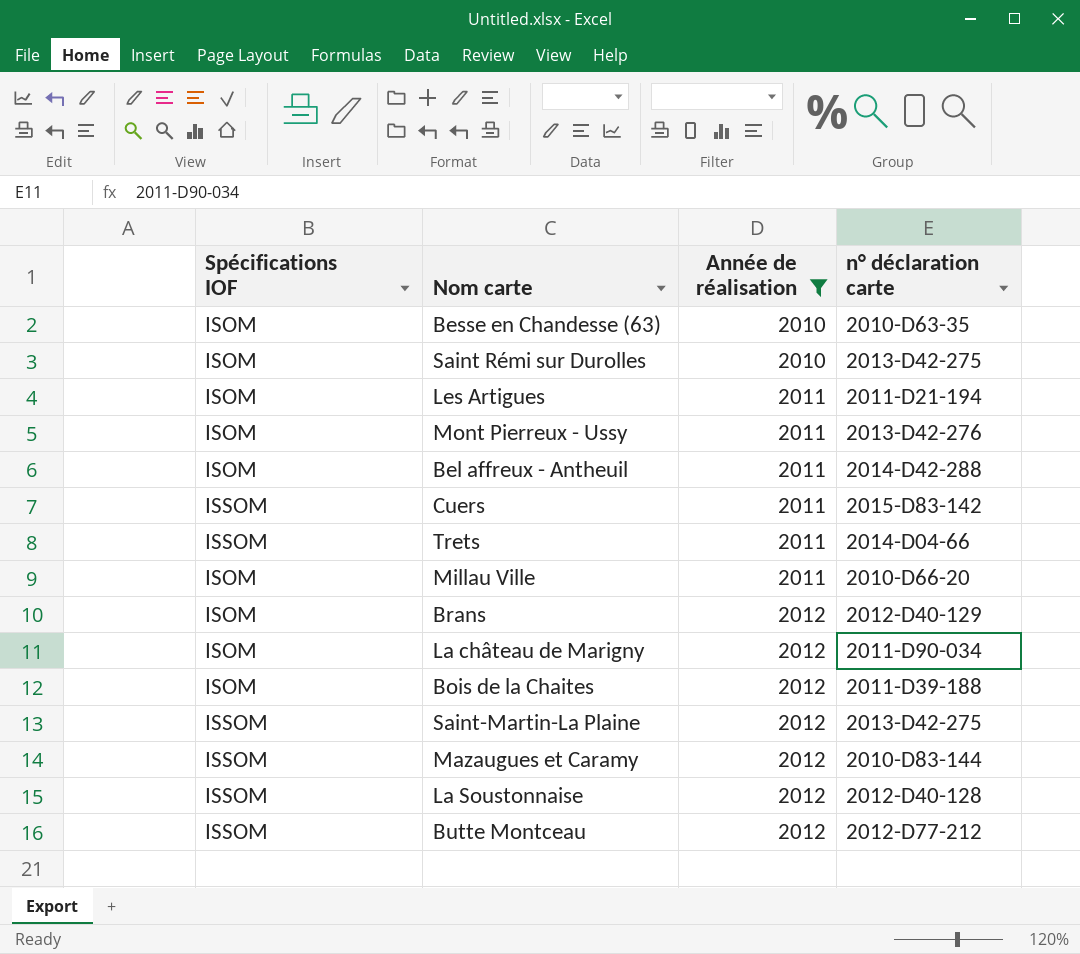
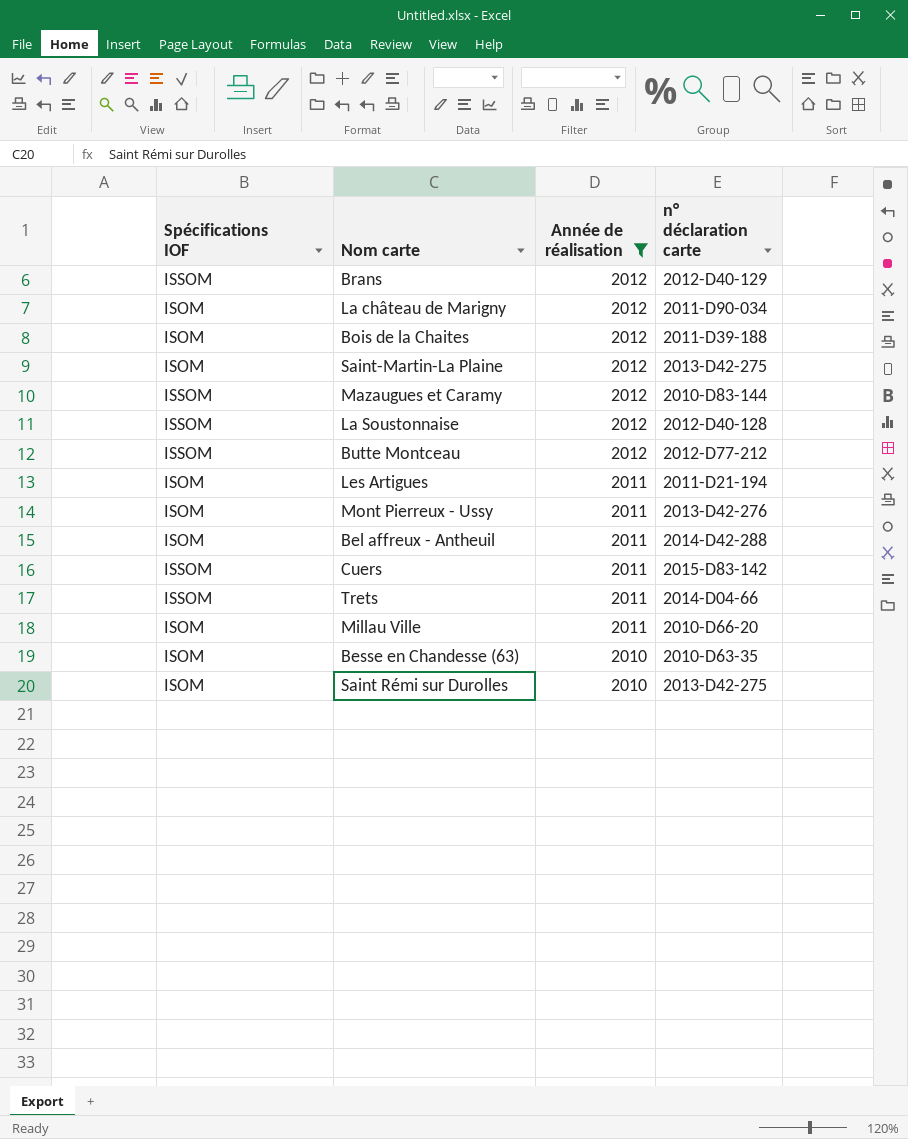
row order: Année de réalisation ascending -> Année de réalisation descending
Brans | Spécifications IOF: ISOM -> ISSOM
Saint-Martin-La Plaine | Spécifications IOF: ISSOM -> ISOM

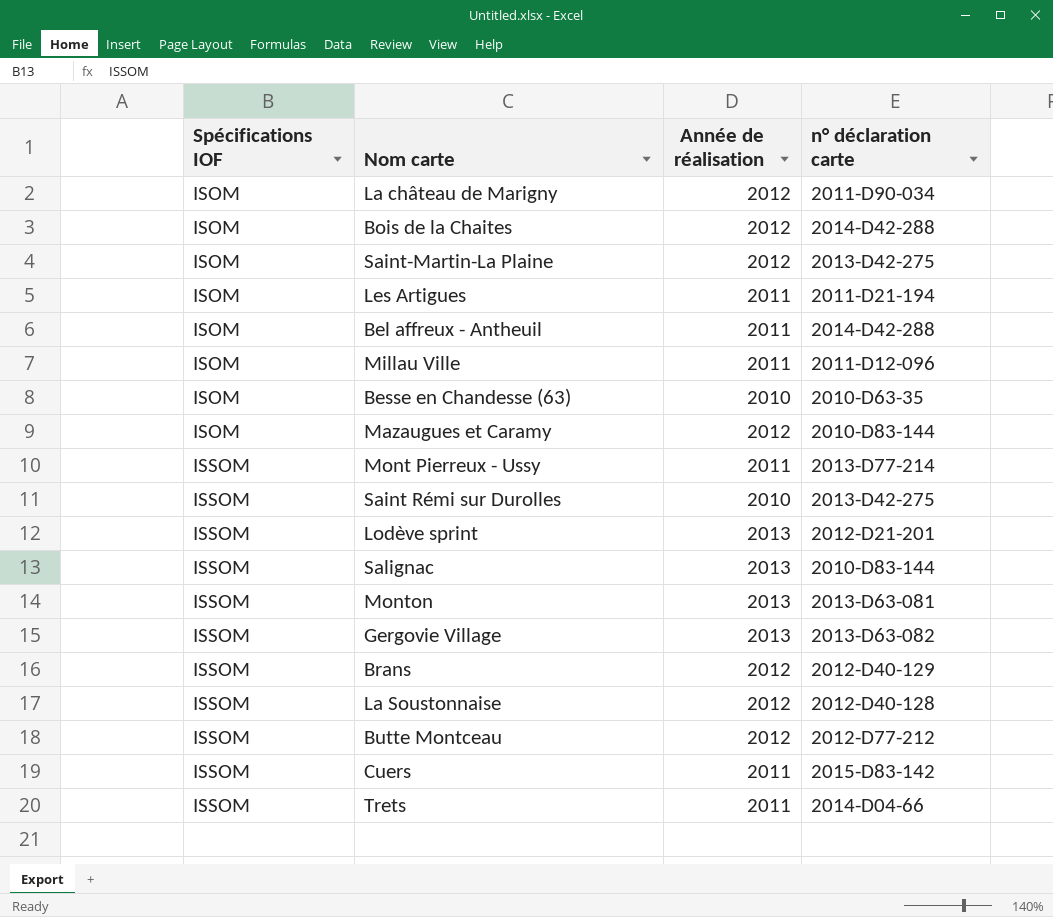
filter: Année de réalisation != 2013 -> none
row order: Année de réalisation descending -> Spécifications IOF ascending
Bois de la Chaites | n° déclaration carte: 2011-D39-188 -> 2014-D42-288
Millau Ville | n° déclaration carte: 2010-D66-20 -> 2011-D12-096
Mazaugues et Caramy | Spécifications IOF: ISSOM -> ISOM
Mont Pierreux - Ussy | Spécifications IOF: ISOM -> ISSOM
Mont Pierreux - Ussy | n° déclaration carte: 2013-D42-276 -> 2013-D77-214
Saint Rémi sur Durolles | Spécifications IOF: ISOM -> ISSOM

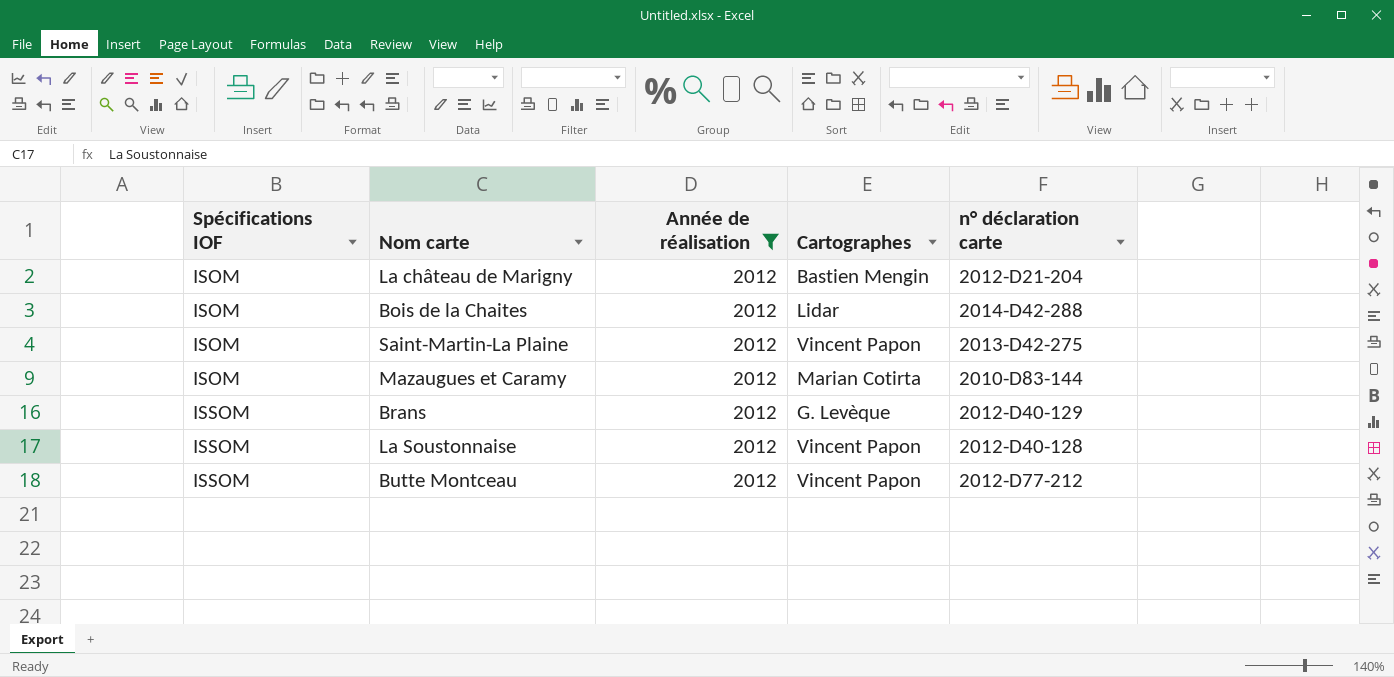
filter: none -> Année de réalisation = 2012
column Cartographes | position: none -> 4
La château de Marigny | n° déclaration carte: 2011-D90-034 -> 2012-D21-204

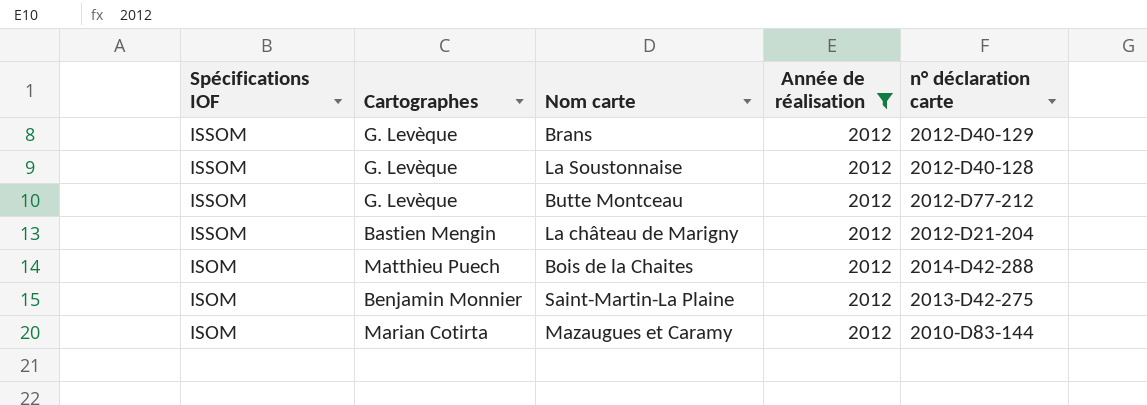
row order: Spécifications IOF ascending -> Spécifications IOF descending
column Cartographes | position: 4 -> 2
La Soustonnaise | Cartographes: Vincent Papon -> G. Levèque
Butte Montceau | Cartographes: Vincent Papon -> G. Levèque
La château de Marigny | Spécifications IOF: ISOM -> ISSOM
Bois de la Chaites | Cartographes: Lidar -> Matthieu Puech
Saint-Martin-La Plaine | Cartographes: Vincent Papon -> Benjamin Monnier

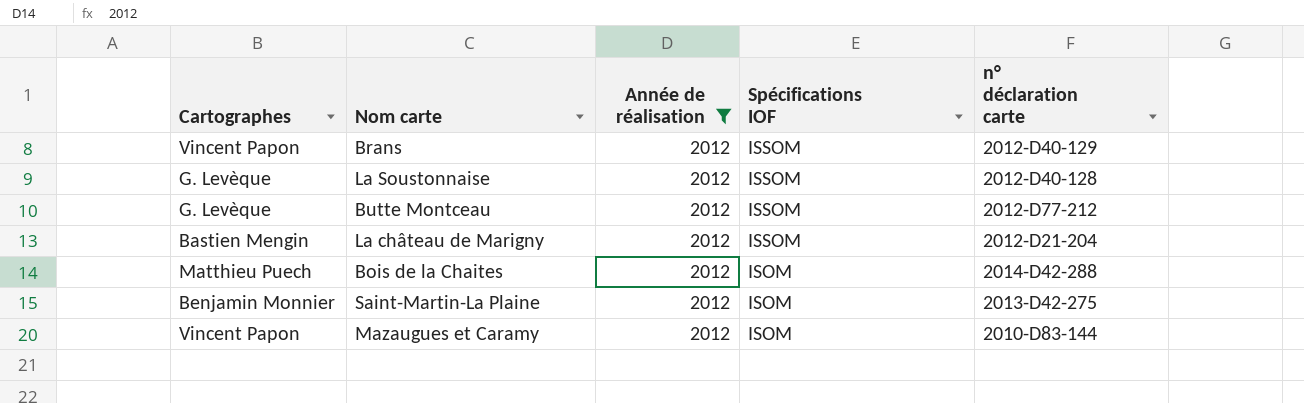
column Spécifications IOF | position: 1 -> 4
Brans | Cartographes: G. Levèque -> Vincent Papon
Mazaugues et Caramy | Cartographes: Marian Cotirta -> Vincent Papon

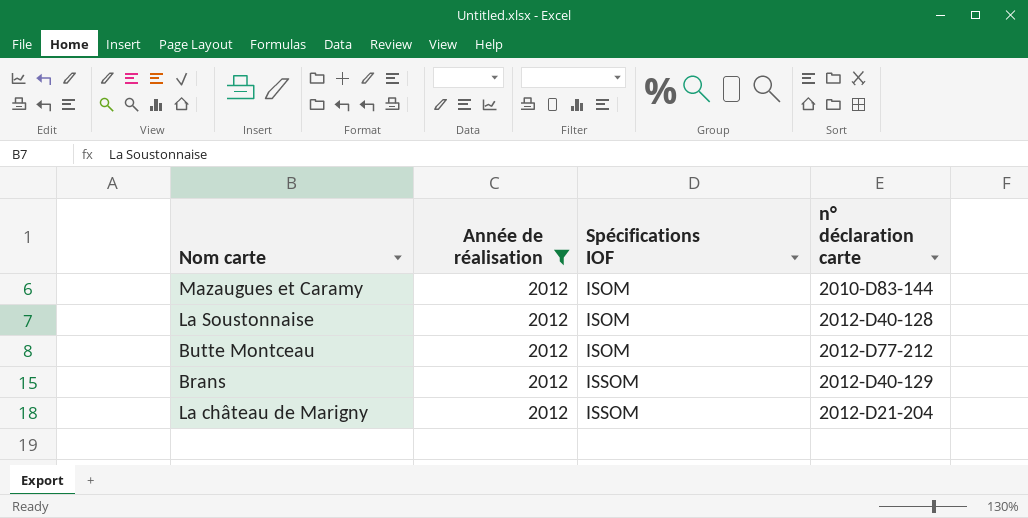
row order: Spécifications IOF descending -> Spécifications IOF ascending
column Cartographes | position: 1 -> none
row Bois de la Chaites: Matthieu Puech | 2012 | ISOM | 2014-D42-288 -> none
row Saint-Martin-La Plaine: Benjamin Monnier | 2012 | ISOM | 2013-D42-275 -> none
La Soustonnaise | Spécifications IOF: ISSOM -> ISOM
Butte Montceau | Spécifications IOF: ISSOM -> ISOM

